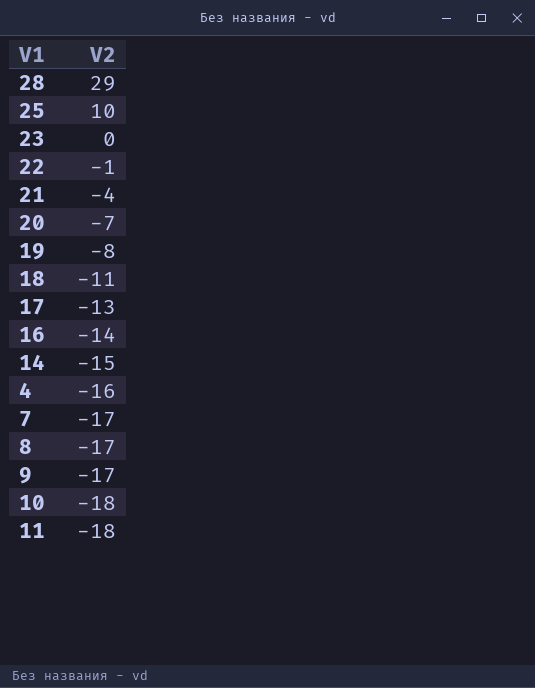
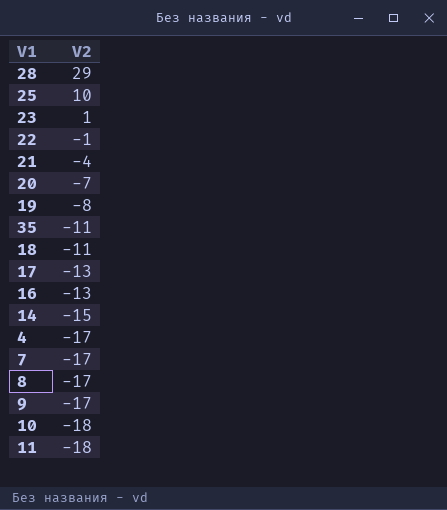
23 | V2: 0 -> 1
row 35: none -> -11
16 | V2: -14 -> -13
4 | V2: -16 -> -17

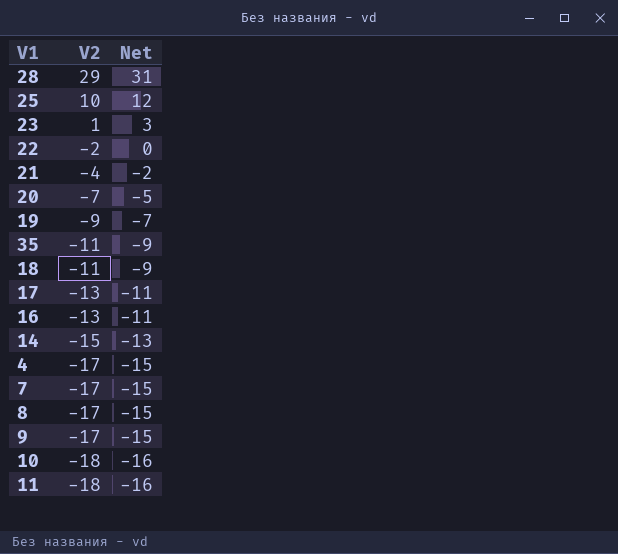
column Net | formula: none -> [V2] + 2
22 | V2: -1 -> -2
19 | V2: -8 -> -9

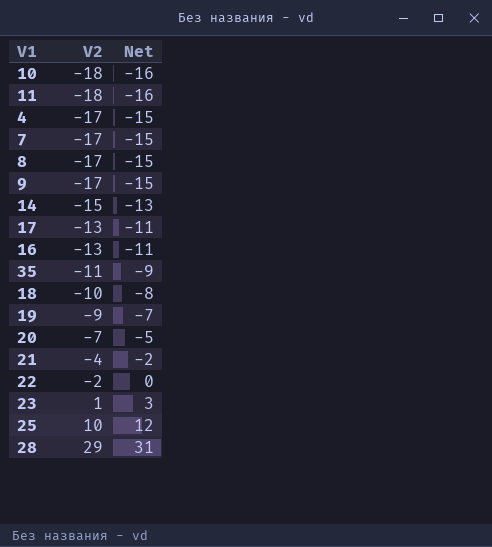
row order: V2 descending -> V2 ascending
18 | V2: -11 -> -10
18 | Net: -9 -> -8

